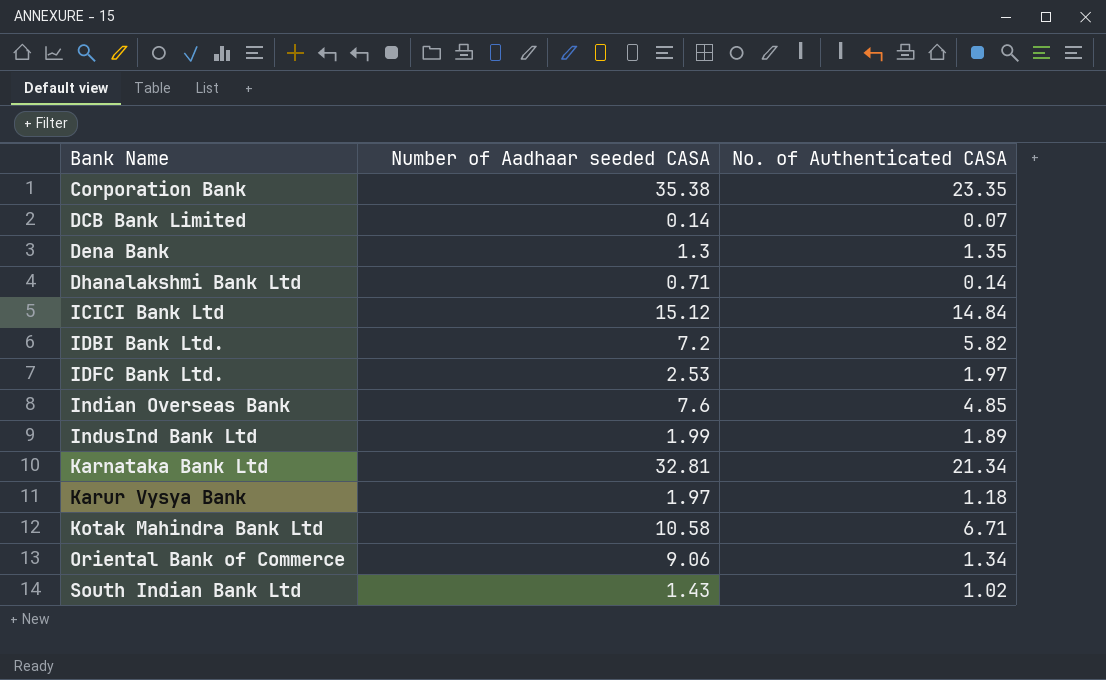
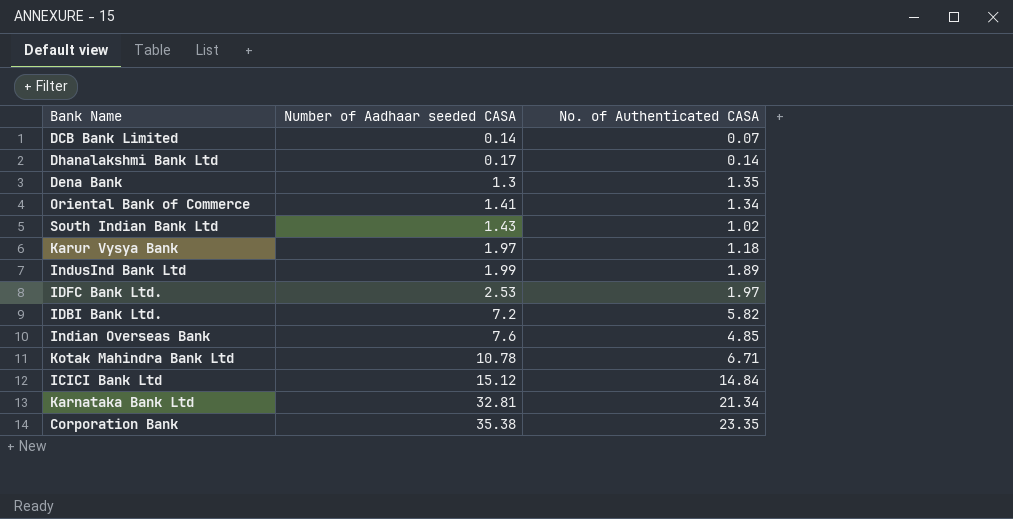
row order: Bank Name ascending -> Number of Aadhaar seeded CASA ascending
Dhanalakshmi Bank Ltd | Number of Aadhaar seeded CASA: 0.71 -> 0.17
Oriental Bank of Commerce | Number of Aadhaar seeded CASA: 9.06 -> 1.41
Kotak Mahindra Bank Ltd | Number of Aadhaar seeded CASA: 10.58 -> 10.78

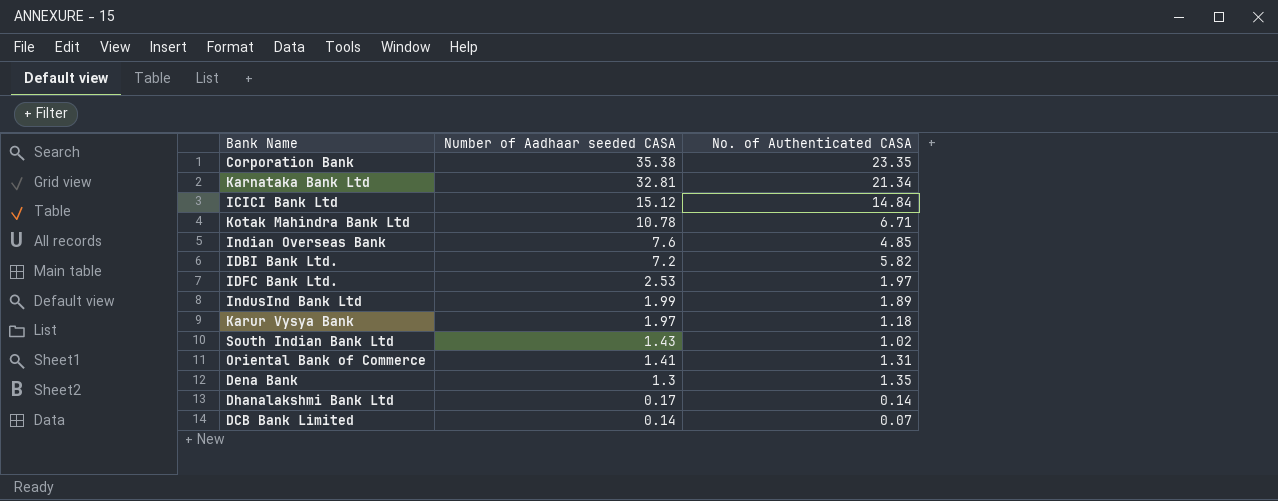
row order: Number of Aadhaar seeded CASA ascending -> Number of Aadhaar seeded CASA descending
Oriental Bank of Commerce | No. of Authenticated CASA: 1.34 -> 1.31

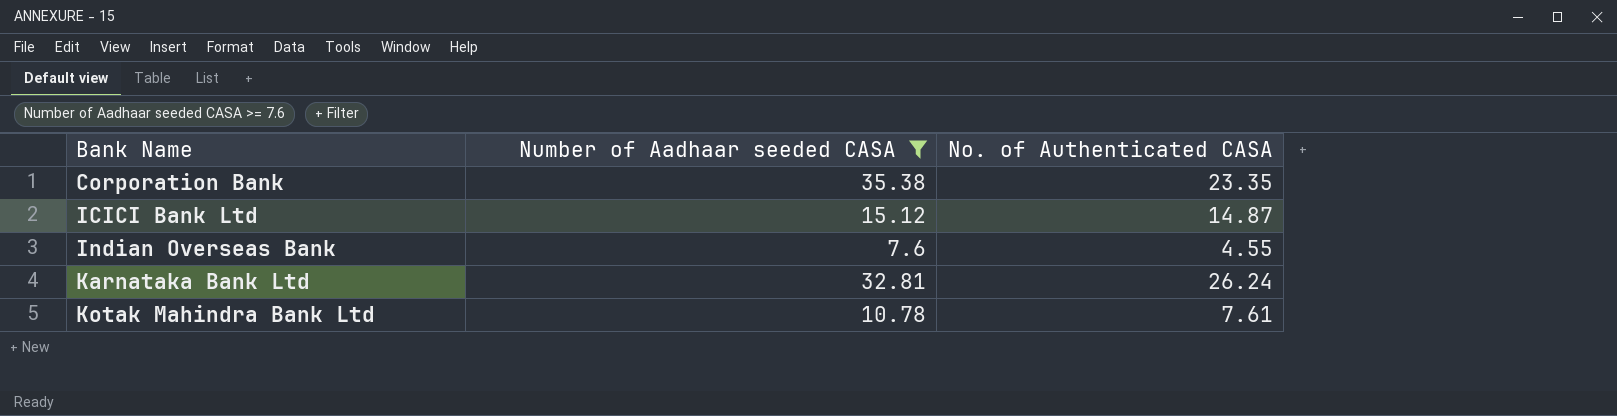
filter: none -> Number of Aadhaar seeded CASA >= 7.6
row order: Number of Aadhaar seeded CASA descending -> Bank Name ascending
ICICI Bank Ltd | No. of Authenticated CASA: 14.84 -> 14.87
Indian Overseas Bank | No. of Authenticated CASA: 4.85 -> 4.55
Karnataka Bank Ltd | No. of Authenticated CASA: 21.34 -> 26.24
Kotak Mahindra Bank Ltd | No. of Authenticated CASA: 6.71 -> 7.61

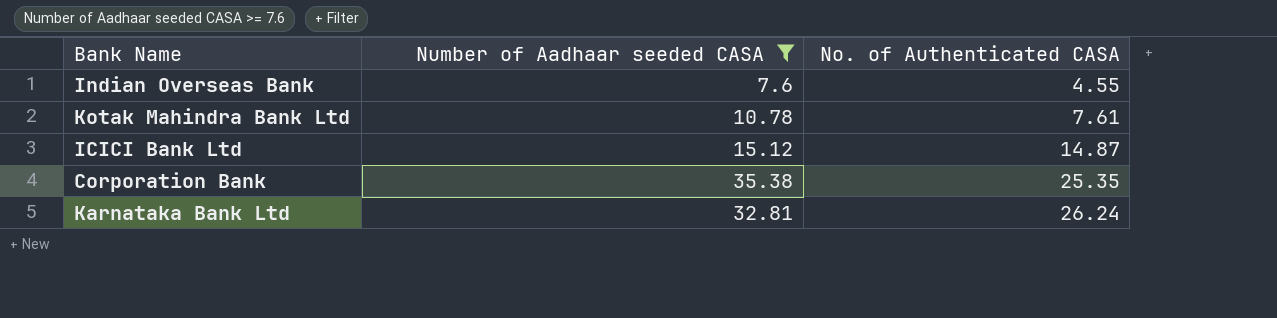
row order: Bank Name ascending -> No. of Authenticated CASA ascending
Corporation Bank | No. of Authenticated CASA: 23.35 -> 25.35

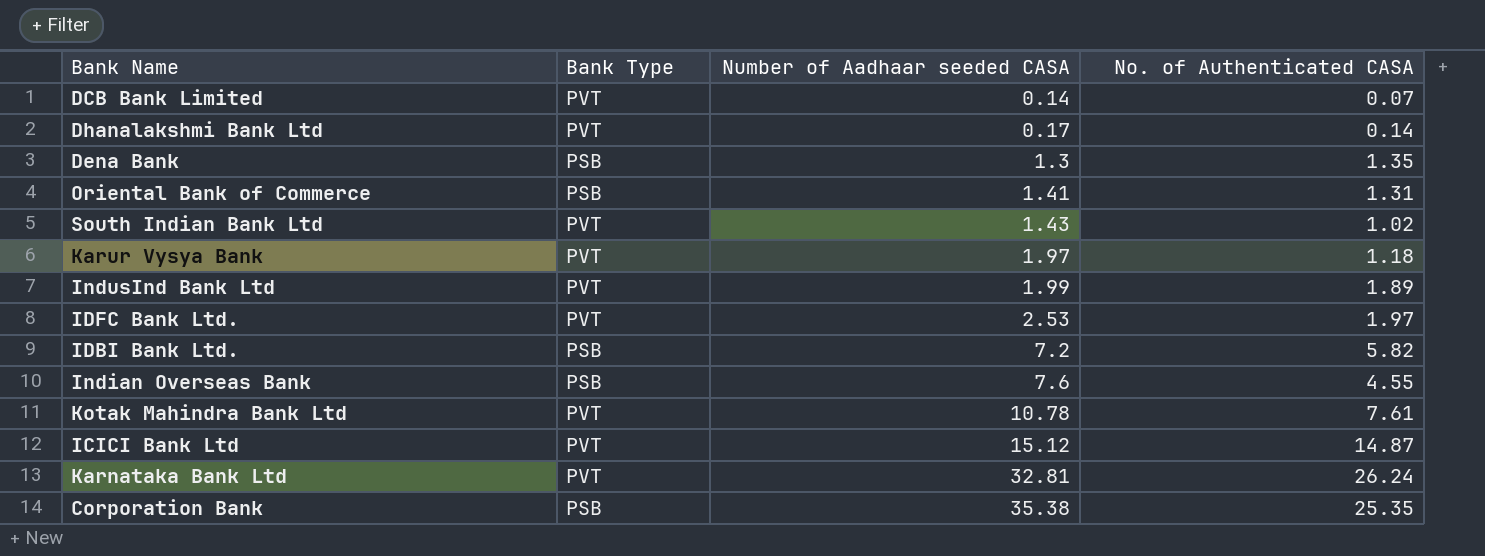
filter: Number of Aadhaar seeded CASA >= 7.6 -> none
row order: No. of Authenticated CASA ascending -> Number of Aadhaar seeded CASA ascending
column Bank Type | position: none -> 2

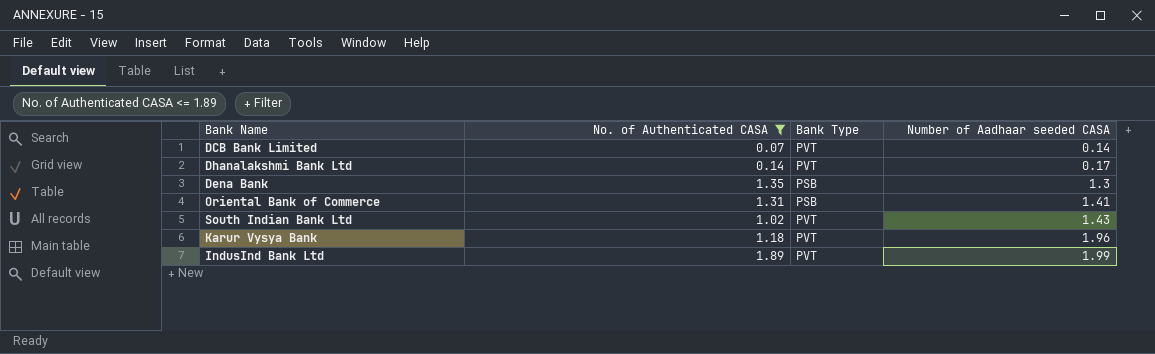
filter: none -> No. of Authenticated CASA <= 1.89
column No. of Authenticated CASA | position: 4 -> 2
Karur Vysya Bank | Number of Aadhaar seeded CASA: 1.97 -> 1.96

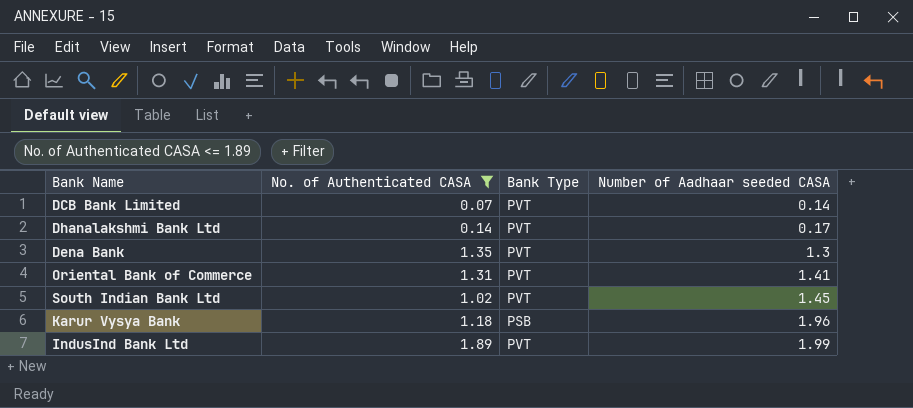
Dena Bank | Bank Type: PSB -> PVT
Oriental Bank of Commerce | Bank Type: PSB -> PVT
South Indian Bank Ltd | Number of Aadhaar seeded CASA: 1.43 -> 1.45
Karur Vysya Bank | Bank Type: PVT -> PSB

